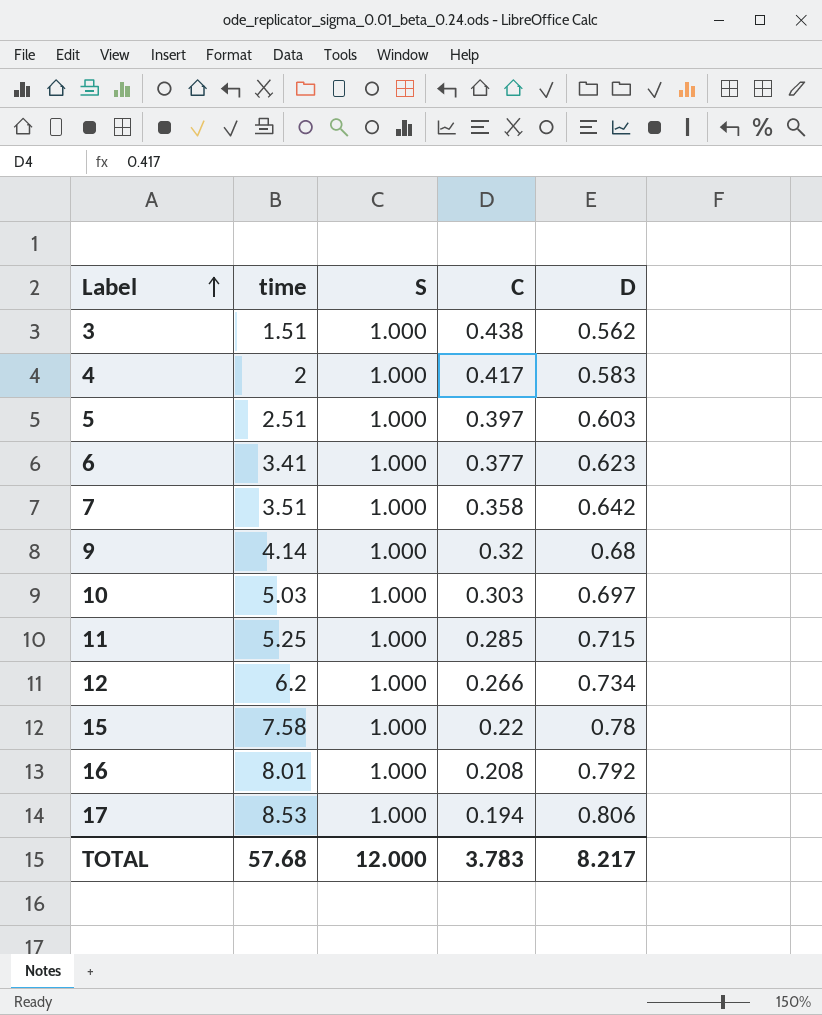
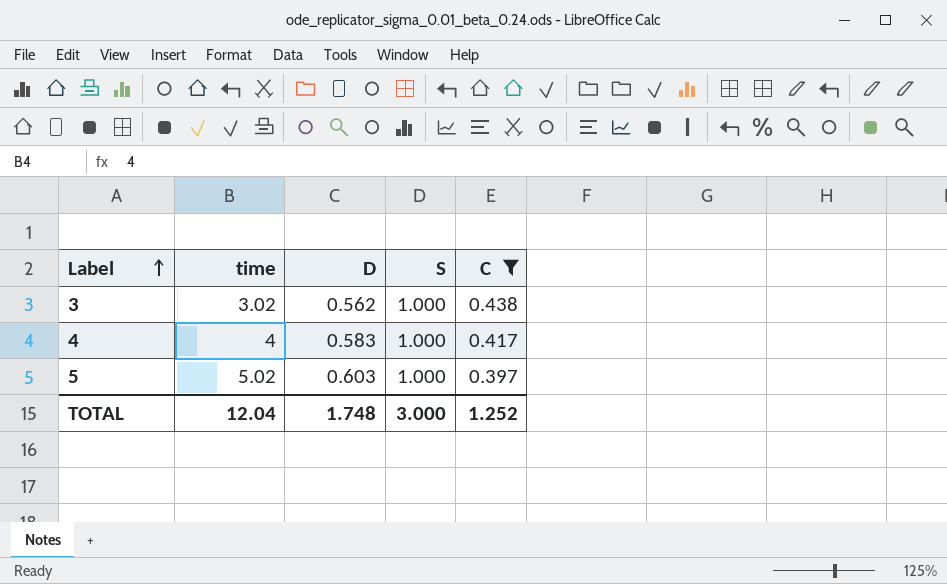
filter: none -> C >= 0.397
column D | position: 5 -> 3
3 | time: 1.51 -> 3.02
4 | time: 2 -> 4
5 | time: 2.51 -> 5.02
TOTAL | time: 57.68 -> 12.04
TOTAL | D: 8.217 -> 1.748
TOTAL | S: 12.000 -> 3.000
TOTAL | C: 3.783 -> 1.252

